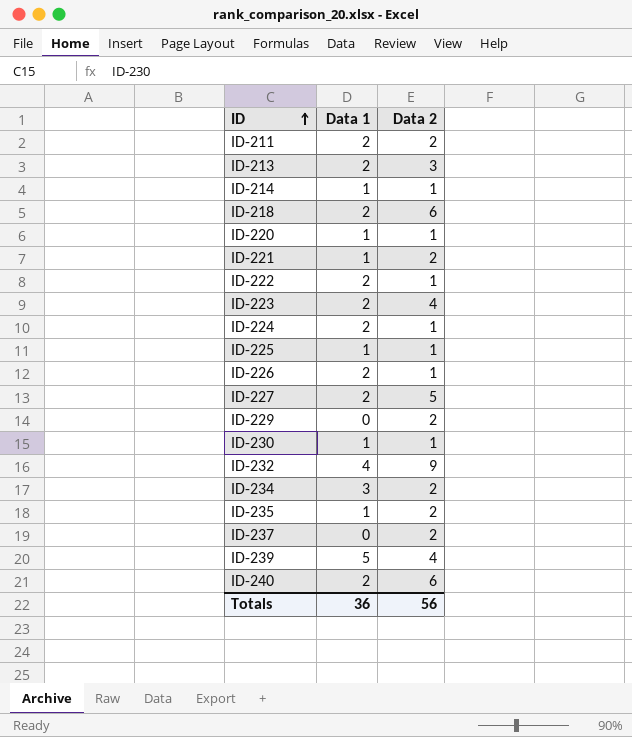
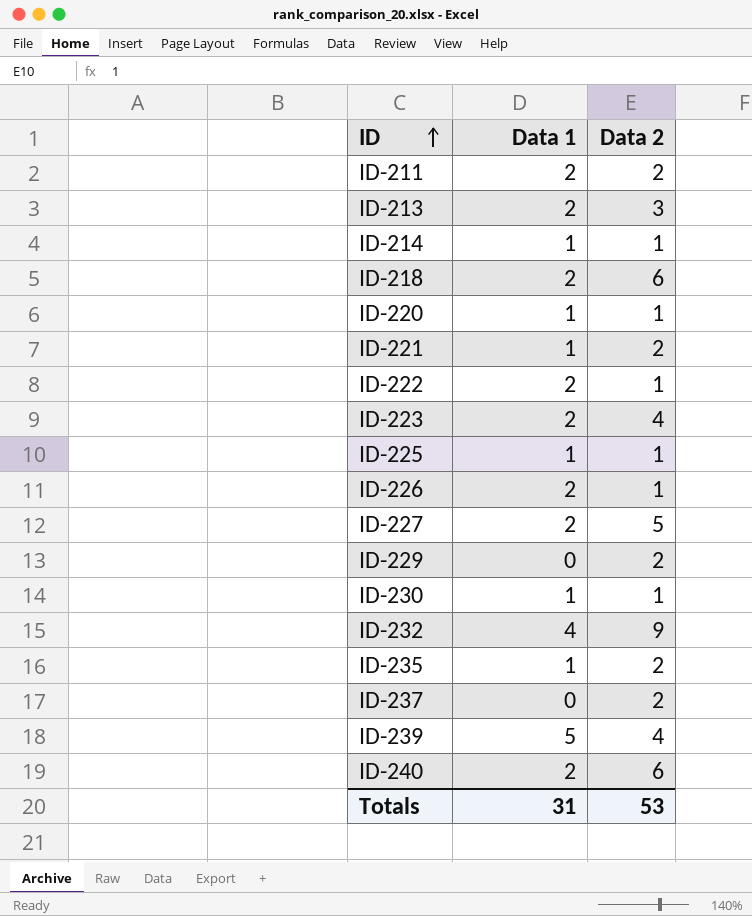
row ID-224: 2 | 1 -> none
row ID-234: 3 | 2 -> none
Totals | Data 1: 36 -> 31
Totals | Data 2: 56 -> 53

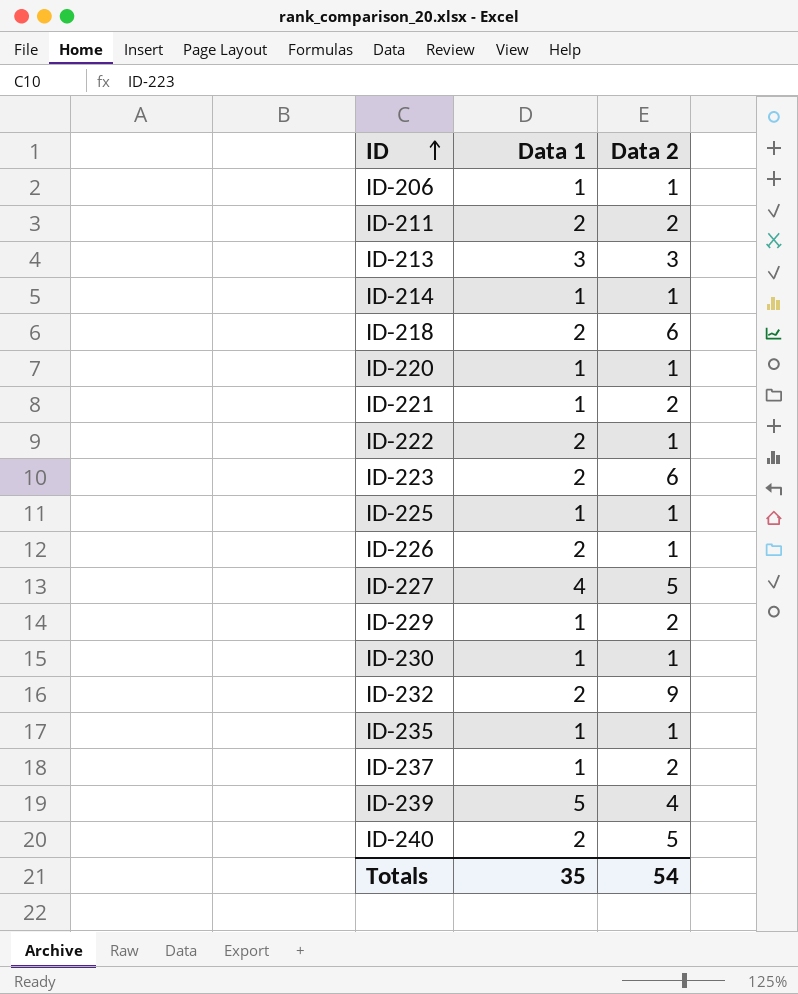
row ID-206: none -> 1 | 1
ID-213 | Data 1: 2 -> 3
ID-223 | Data 2: 4 -> 6
ID-227 | Data 1: 2 -> 4
ID-229 | Data 1: 0 -> 1
ID-232 | Data 1: 4 -> 2
ID-235 | Data 2: 2 -> 1
ID-237 | Data 1: 0 -> 1
ID-240 | Data 2: 6 -> 5
Totals | Data 1: 31 -> 35
Totals | Data 2: 53 -> 54

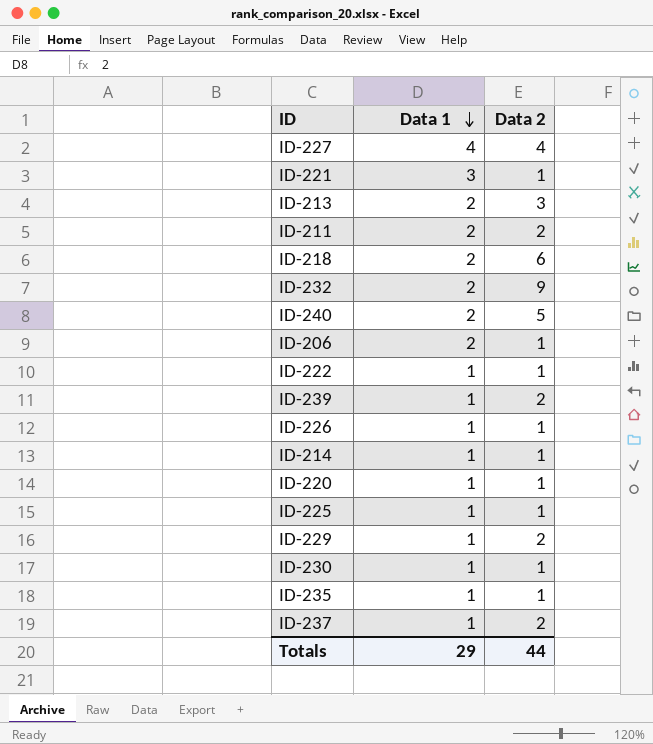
row order: ID ascending -> Data 1 descending
row ID-223: 2 | 6 -> none
ID-227 | Data 2: 5 -> 4
ID-221 | Data 1: 1 -> 3
ID-221 | Data 2: 2 -> 1
ID-213 | Data 1: 3 -> 2
ID-206 | Data 1: 1 -> 2
ID-222 | Data 1: 2 -> 1
ID-239 | Data 1: 5 -> 1
ID-239 | Data 2: 4 -> 2
ID-226 | Data 1: 2 -> 1
Totals | Data 1: 35 -> 29
Totals | Data 2: 54 -> 44

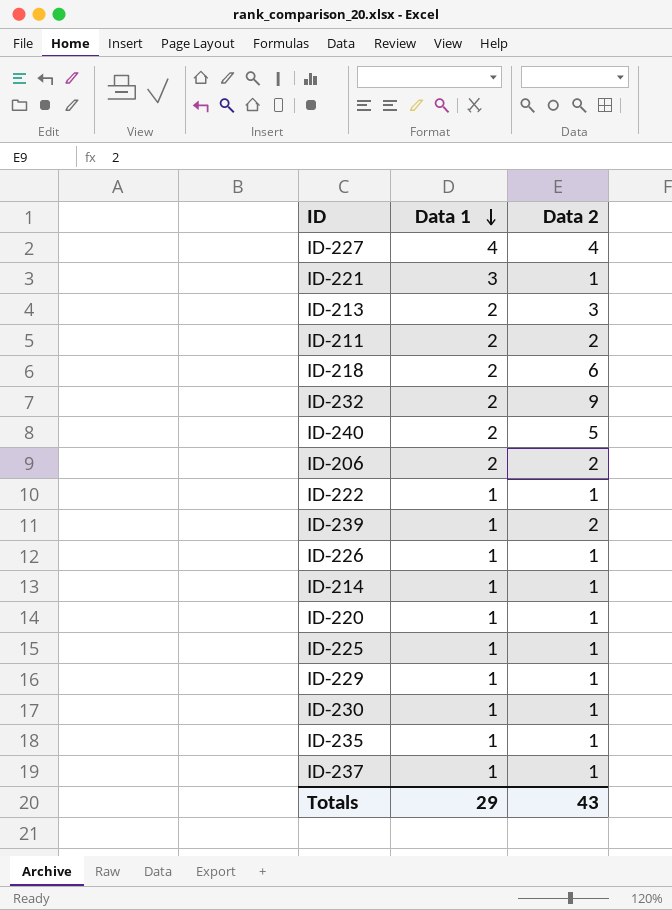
ID-206 | Data 2: 1 -> 2
ID-229 | Data 2: 2 -> 1
ID-237 | Data 2: 2 -> 1
Totals | Data 2: 44 -> 43

